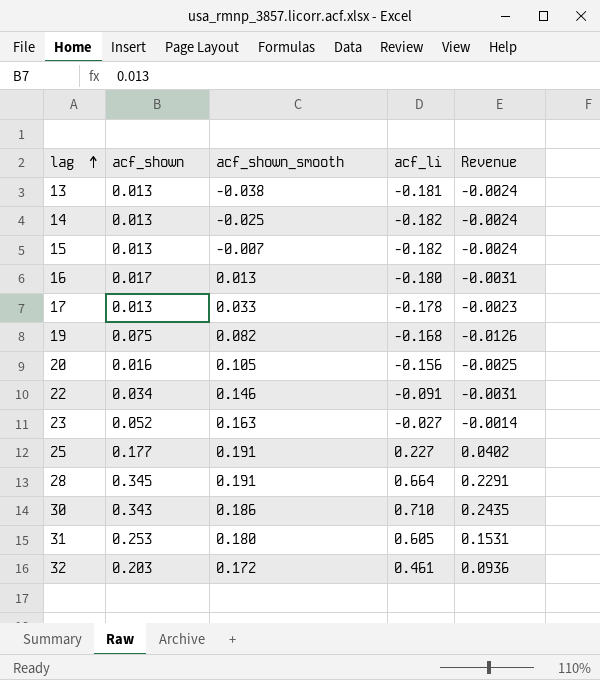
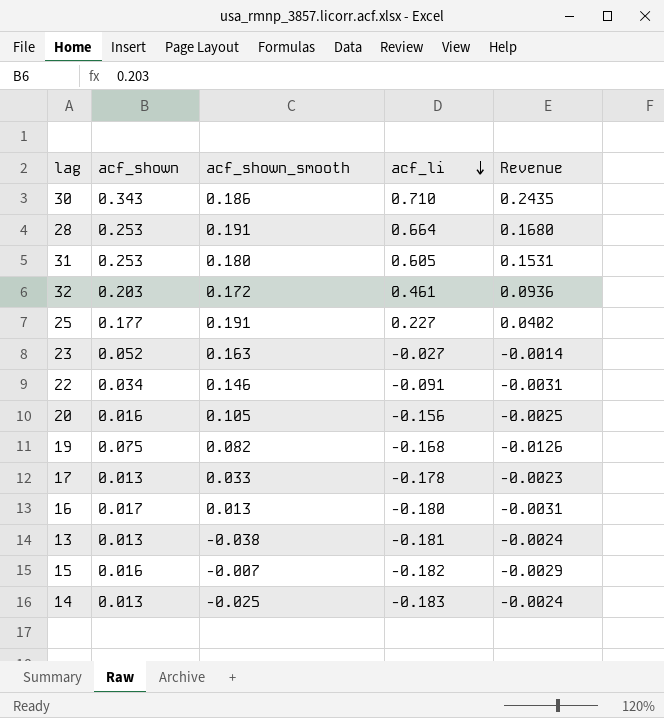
row order: lag ascending -> acf_li descending
28 | acf_shown: 0.345 -> 0.253
28 | Revenue: 0.2291 -> 0.1680
15 | acf_shown: 0.013 -> 0.016
15 | Revenue: -0.0024 -> -0.0029
14 | acf_li: -0.182 -> -0.183

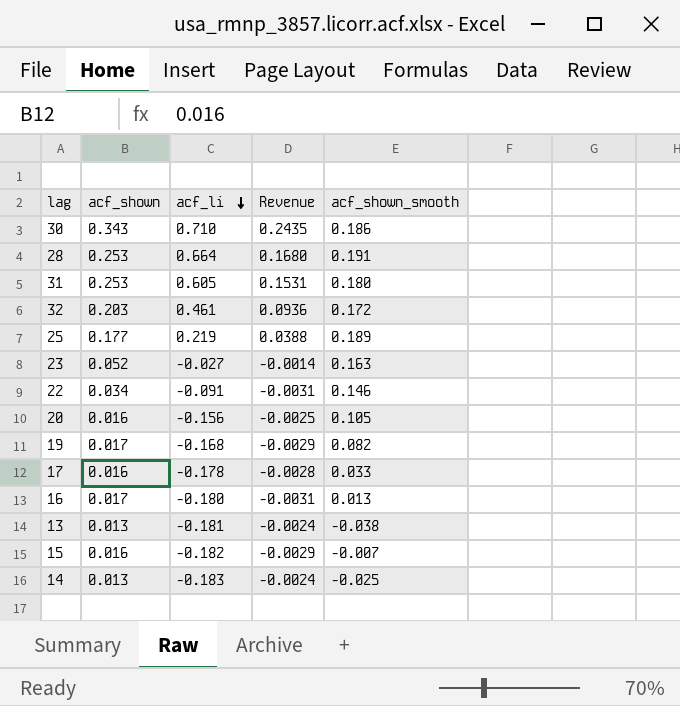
column acf_shown_smooth | position: 3 -> 5
25 | acf_li: 0.227 -> 0.219
25 | Revenue: 0.0402 -> 0.0388
25 | acf_shown_smooth: 0.191 -> 0.189
19 | acf_shown: 0.075 -> 0.017
19 | Revenue: -0.0126 -> -0.0029
17 | acf_shown: 0.013 -> 0.016
17 | Revenue: -0.0023 -> -0.0028

